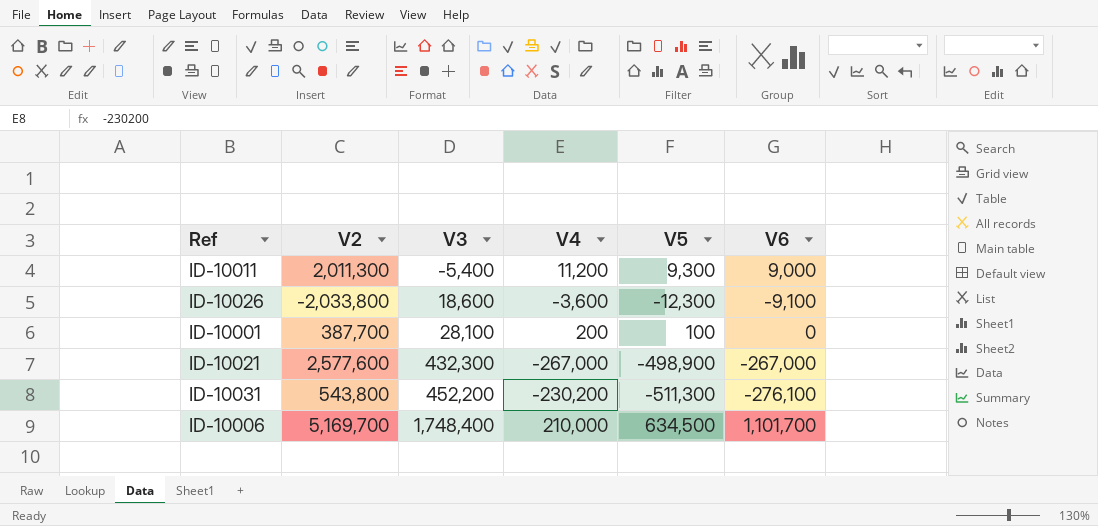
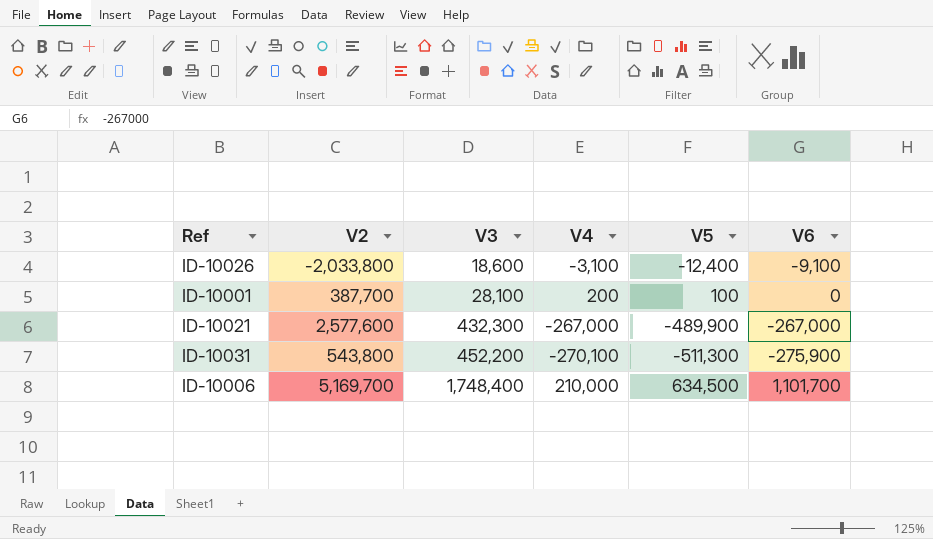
row ID-10011: 2,011,300 | -5,400 | 11,200 | 9,300 | 9,000 -> none
ID-10026 | V4: -3,600 -> -3,100
ID-10026 | V5: -12,300 -> -12,400
ID-10021 | V5: -498,900 -> -489,900
ID-10031 | V4: -230,200 -> -270,100
ID-10031 | V6: -276,100 -> -275,900

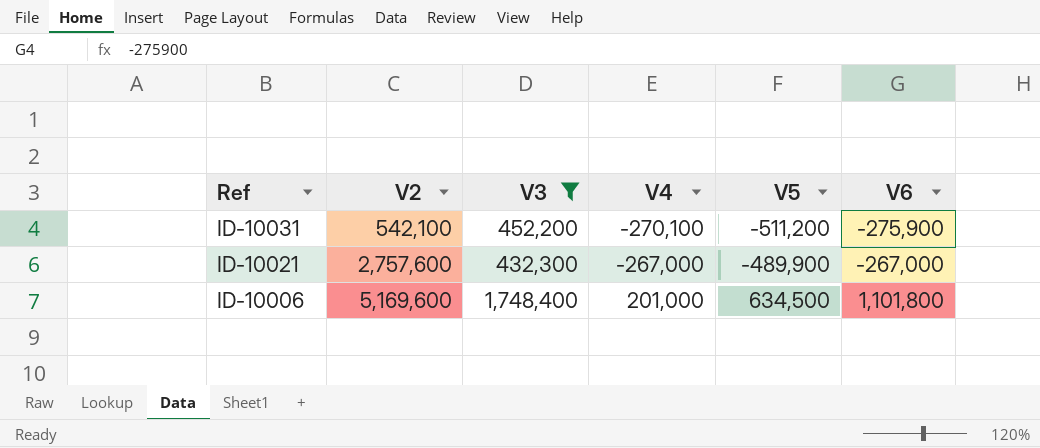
filter: none -> V3 >= 432,300
row order: V3 ascending -> Ref descending
ID-10031 | V2: 543,800 -> 542,100
ID-10031 | V5: -511,300 -> -511,200
ID-10021 | V2: 2,577,600 -> 2,757,600
ID-10006 | V2: 5,169,700 -> 5,169,600
ID-10006 | V4: 210,000 -> 201,000
ID-10006 | V6: 1,101,700 -> 1,101,800

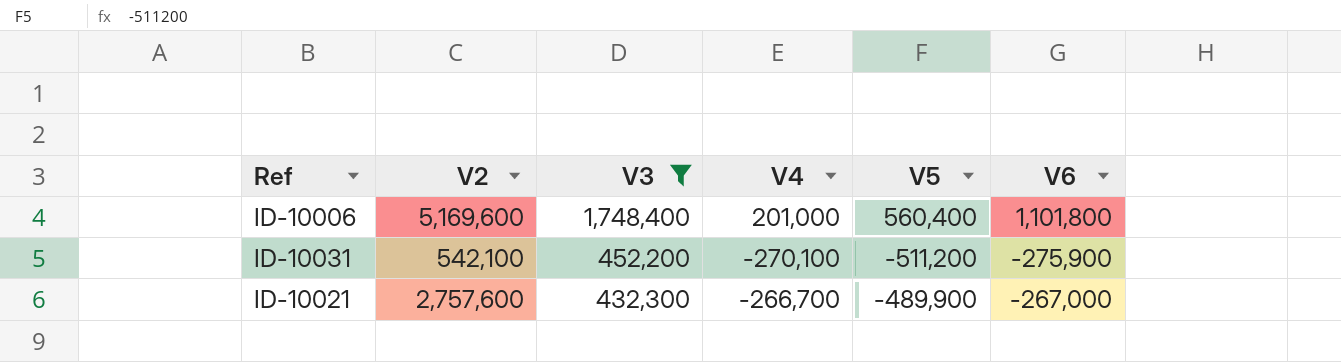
row order: Ref descending -> V3 descending
ID-10006 | V5: 634,500 -> 560,400
ID-10021 | V4: -267,000 -> -266,700

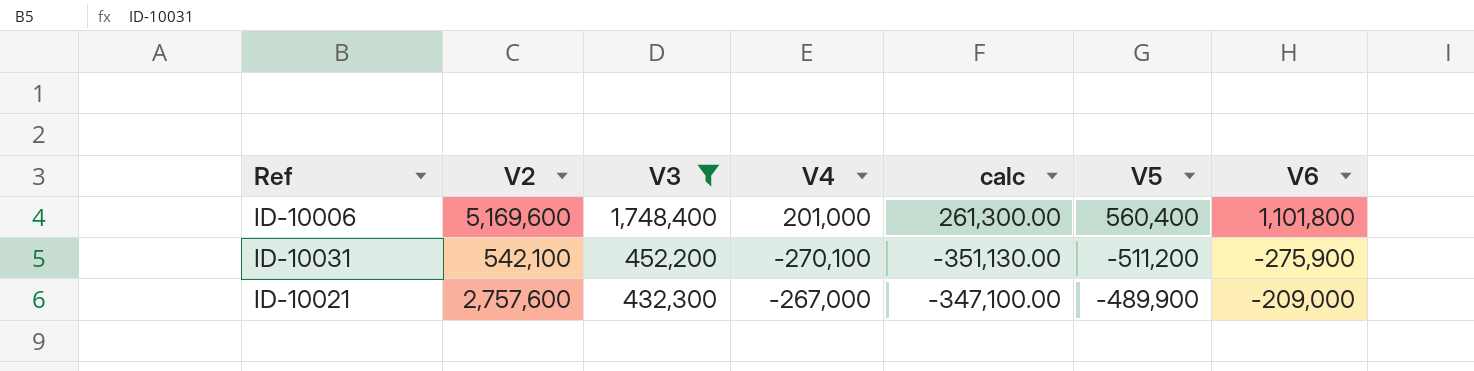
column calc | formula: none -> [V4] * 1.3
ID-10021 | V4: -266,700 -> -267,000
ID-10021 | V6: -267,000 -> -209,000

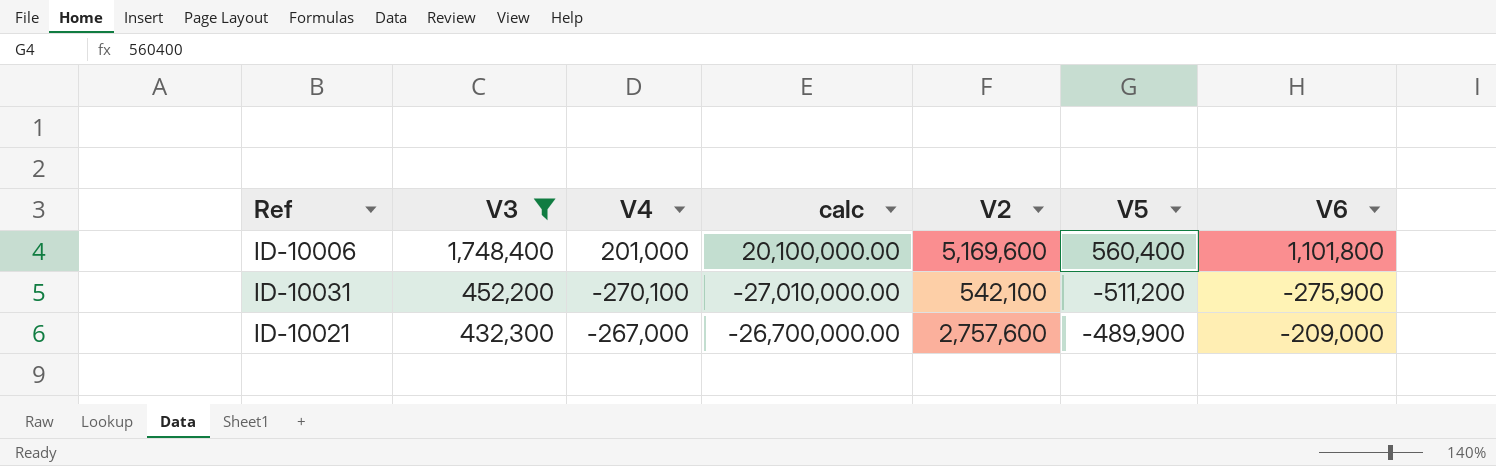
column calc | formula: [V4] * 1.3 -> [V4] * 100
column V2 | position: 2 -> 5

